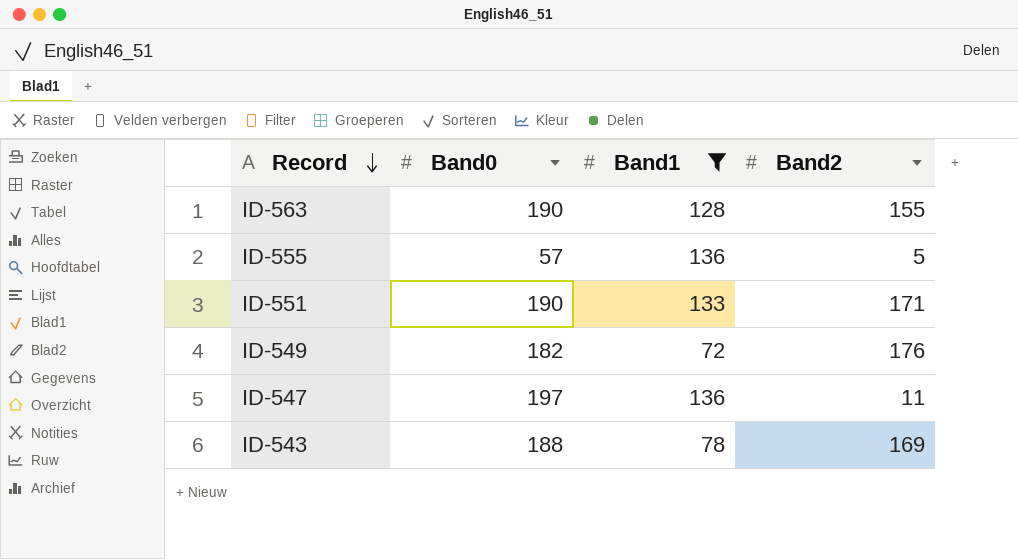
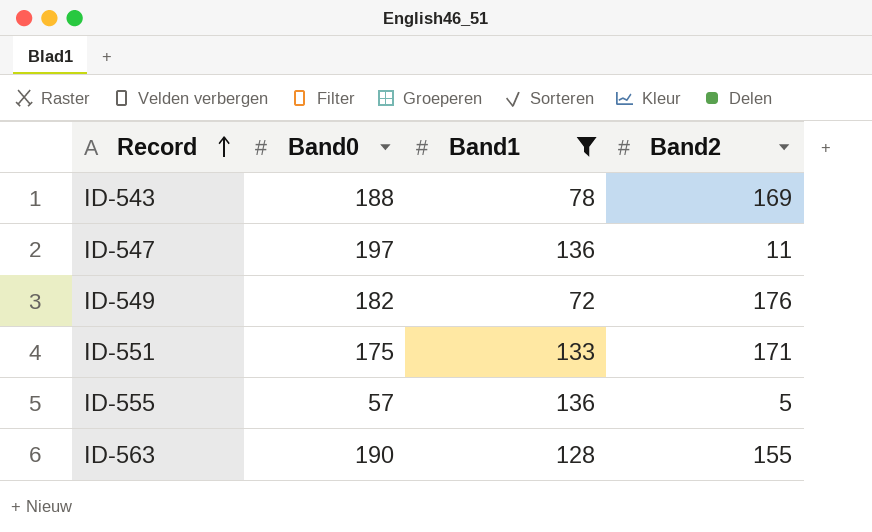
row order: Record descending -> Record ascending
ID-551 | Band0: 190 -> 175

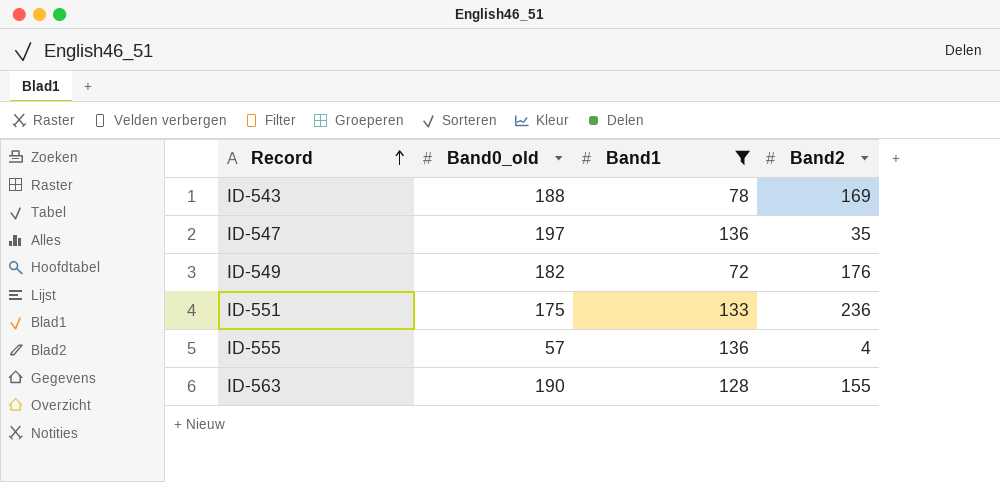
column name: Band0 -> Band0_old
ID-547 | Band2: 11 -> 35
ID-551 | Band2: 171 -> 236
ID-555 | Band2: 5 -> 4

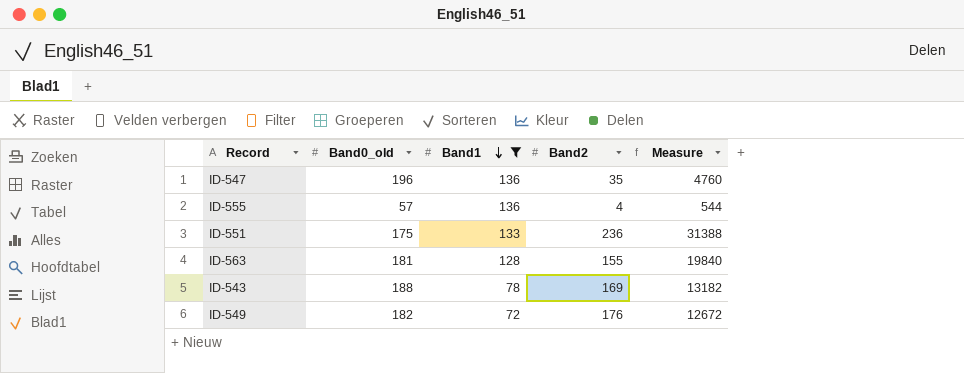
row order: Record ascending -> Band1 descending
column Measure | formula: none -> [Band1] * [Band2]
ID-547 | Band0_old: 197 -> 196
ID-563 | Band0_old: 190 -> 181

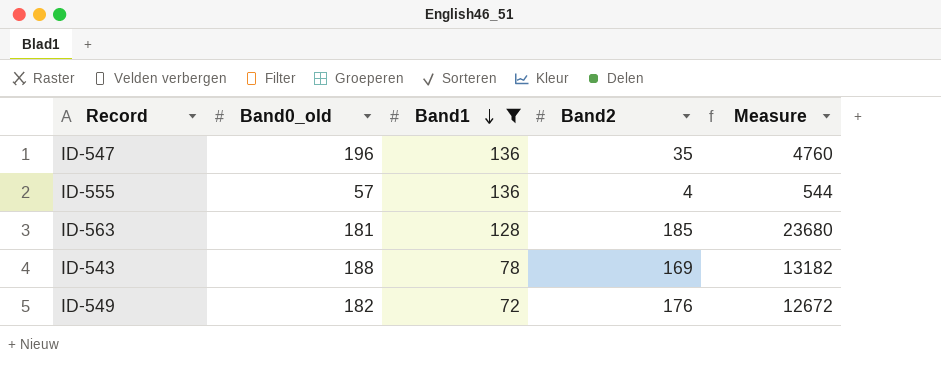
row ID-551: 175 | 133 | 236 | 31388 -> none
ID-563 | Band2: 155 -> 185
ID-563 | Measure: 19840 -> 23680

